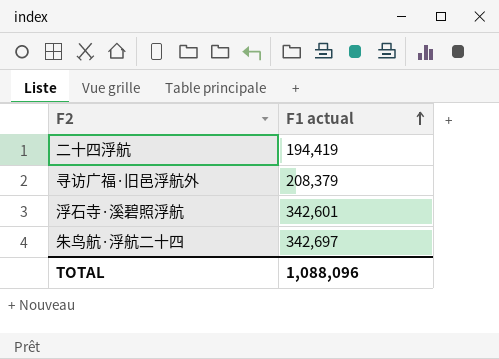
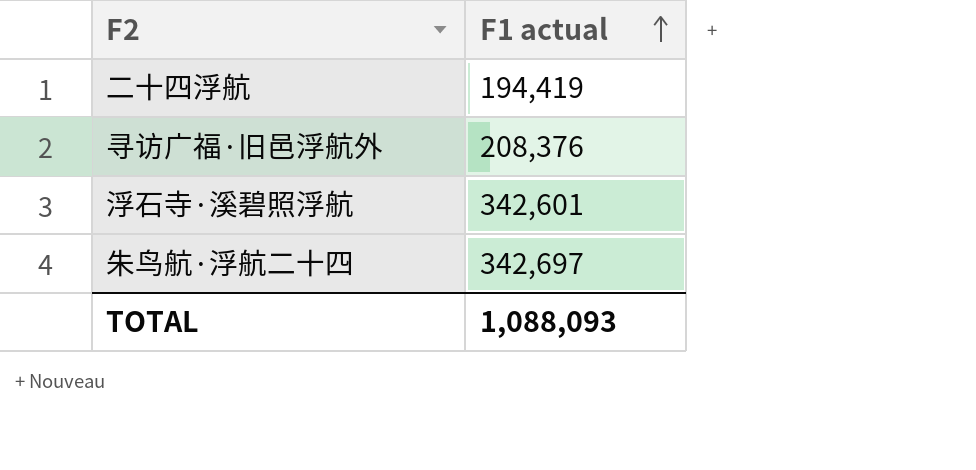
寻访广福·旧邑浮航外 | F1 actual: 208,379 -> 208,376
TOTAL | F1 actual: 1,088,096 -> 1,088,093

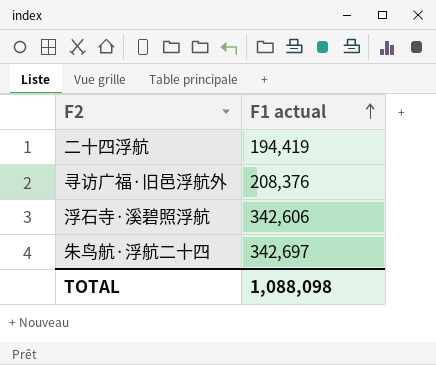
浮石寺·溪碧照浮航 | F1 actual: 342,601 -> 342,606
TOTAL | F1 actual: 1,088,093 -> 1,088,098

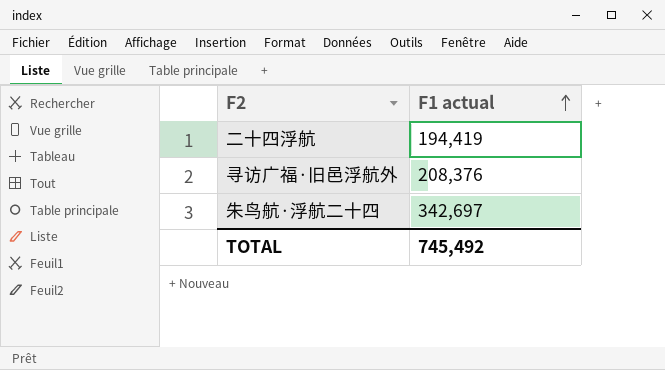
row 浮石寺·溪碧照浮航: 342,606 -> none
TOTAL | F1 actual: 1,088,098 -> 745,492

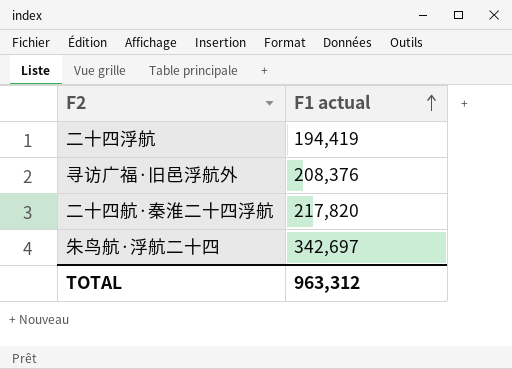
row 二十四航·秦淮二十四浮航: none -> 217,820
TOTAL | F1 actual: 745,492 -> 963,312

